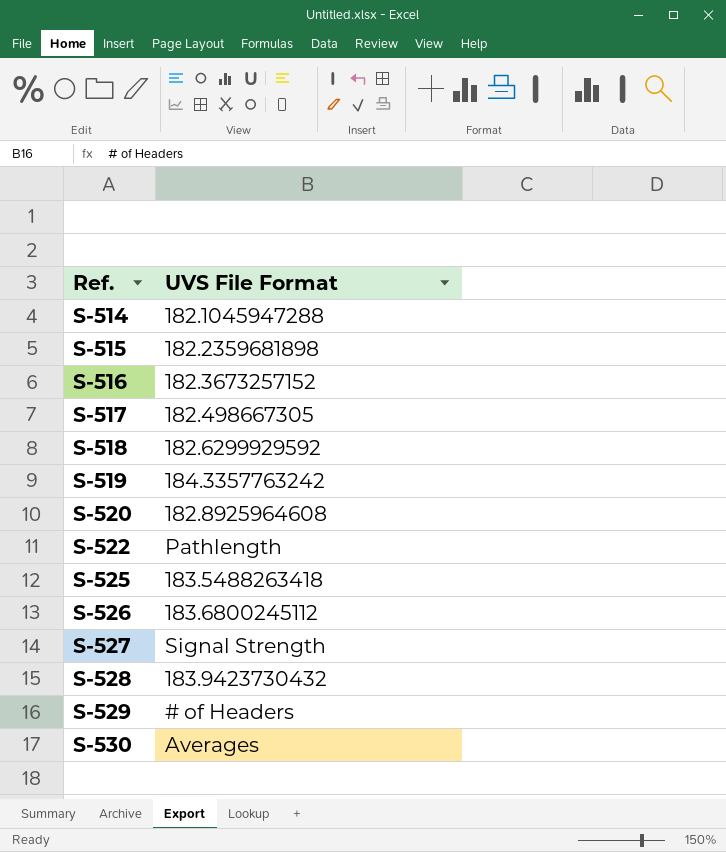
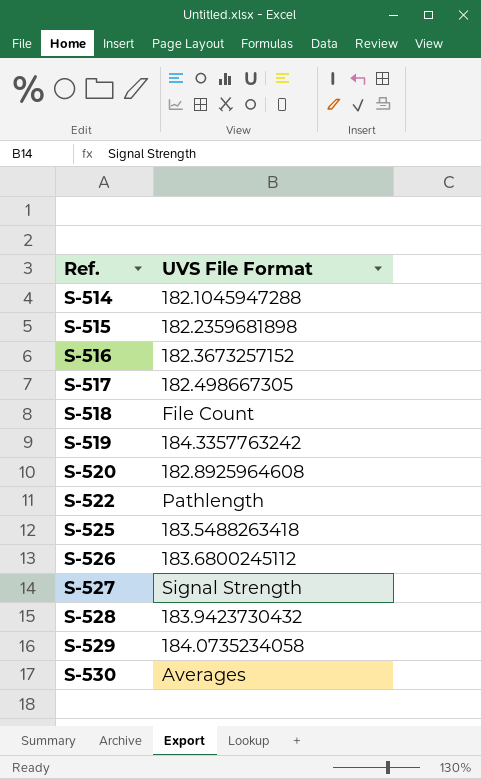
S-518 | UVS File Format: 182.6299929592 -> File Count
S-529 | UVS File Format: # of Headers -> 184.0735234058

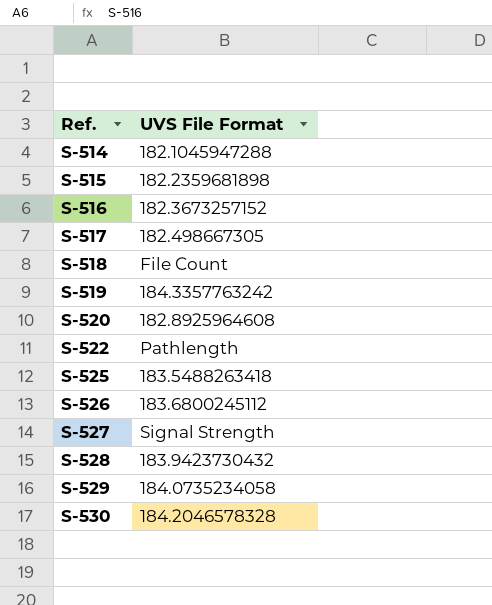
S-530 | UVS File Format: Averages -> 184.2046578328

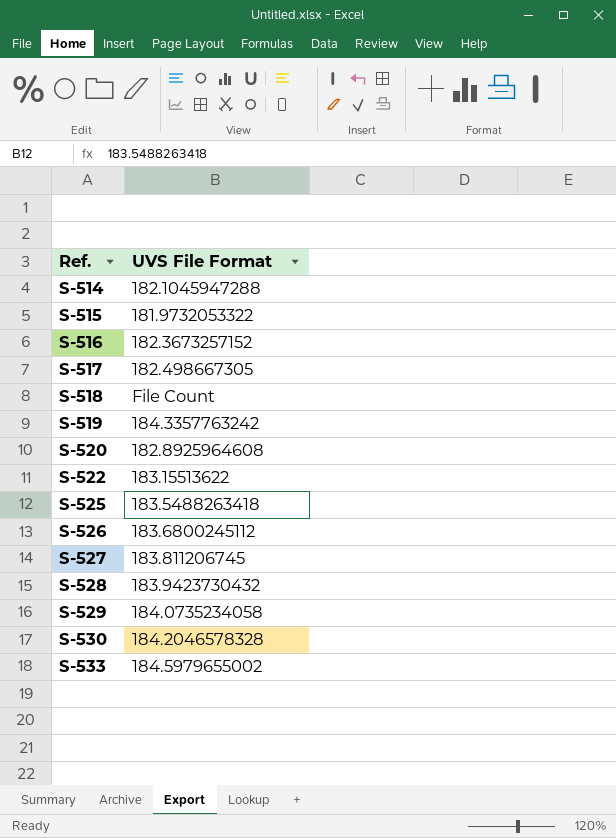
S-515 | UVS File Format: 182.2359681898 -> 181.9732053322
S-522 | UVS File Format: Pathlength -> 183.15513622
S-527 | UVS File Format: Signal Strength -> 183.811206745
row S-533: none -> 184.5979655002

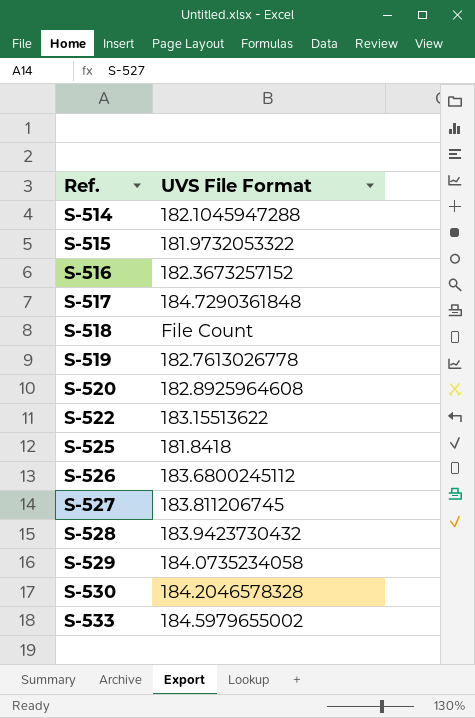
S-517 | UVS File Format: 182.498667305 -> 184.7290361848
S-519 | UVS File Format: 184.3357763242 -> 182.7613026778
S-525 | UVS File Format: 183.5488263418 -> 181.8418

